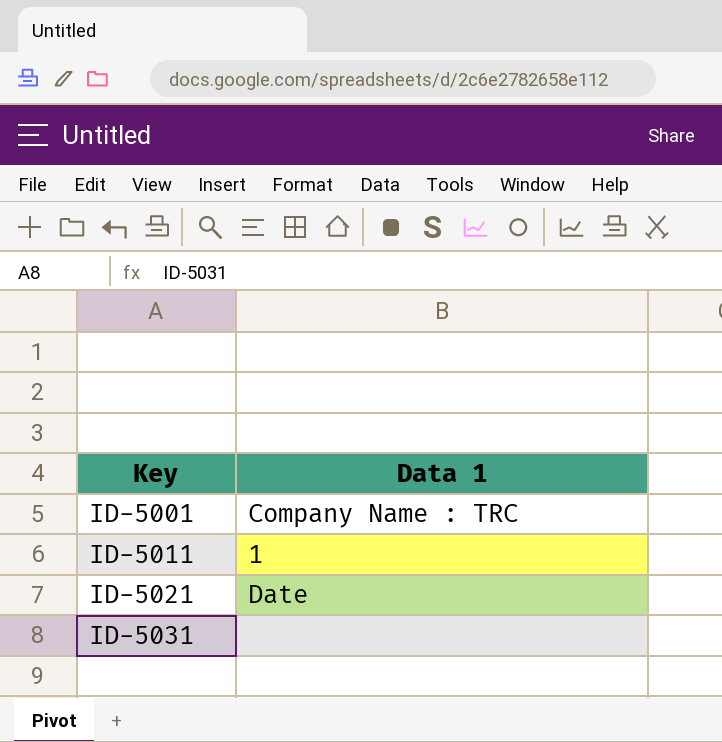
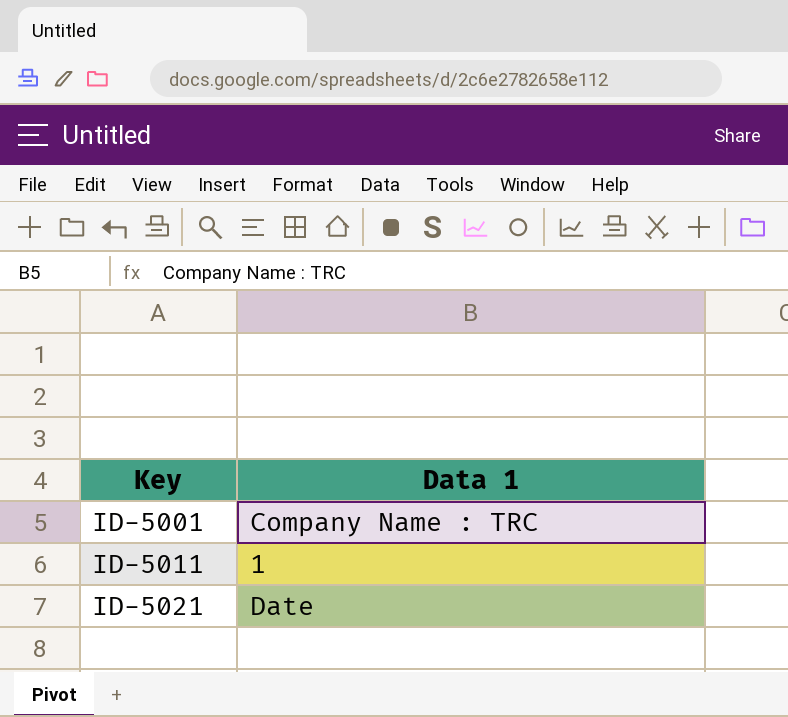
row ID-5031: none -> none

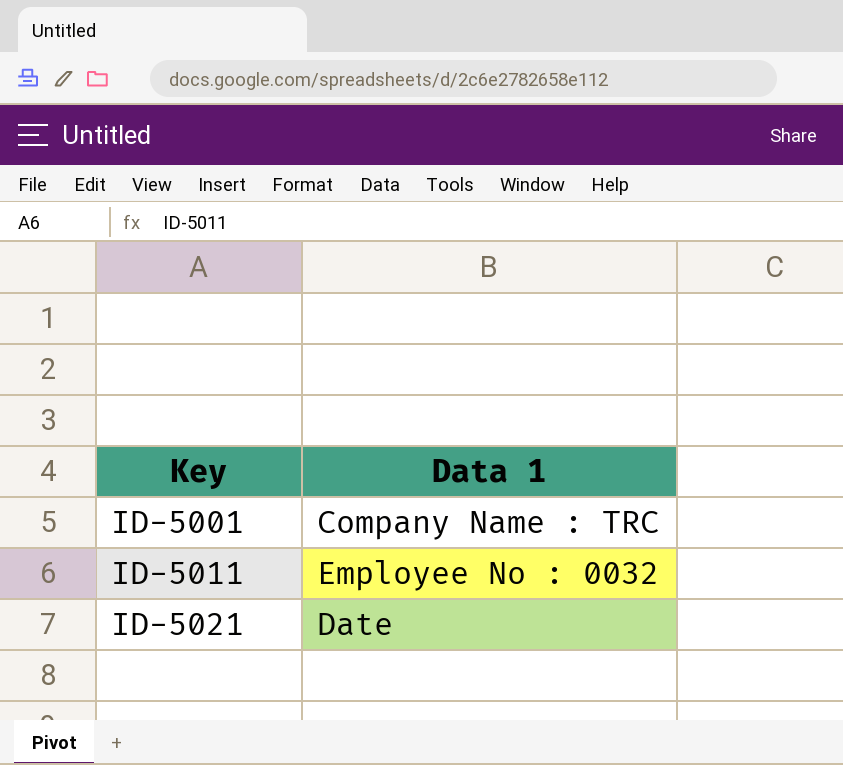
ID-5011 | Data 1: 1 -> Employee No : 0032

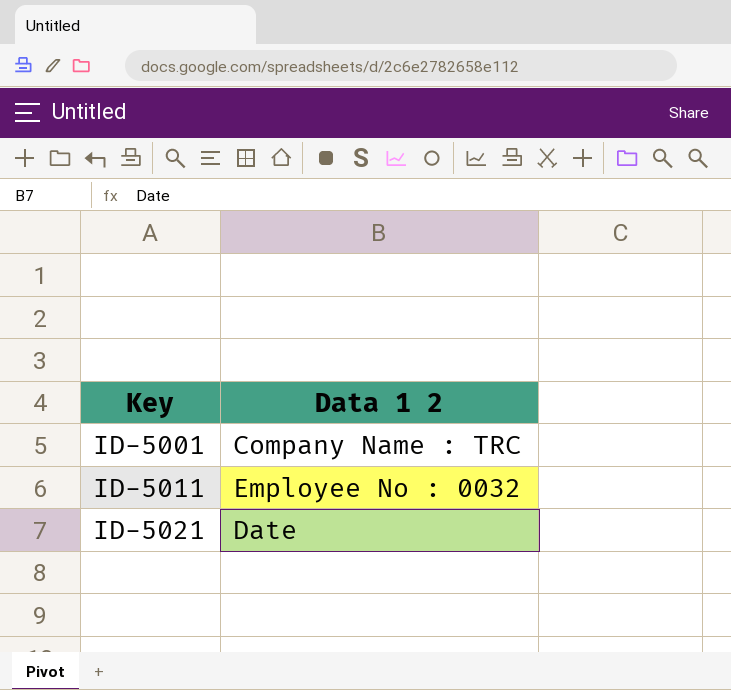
column name: Data 1 -> Data 1 2

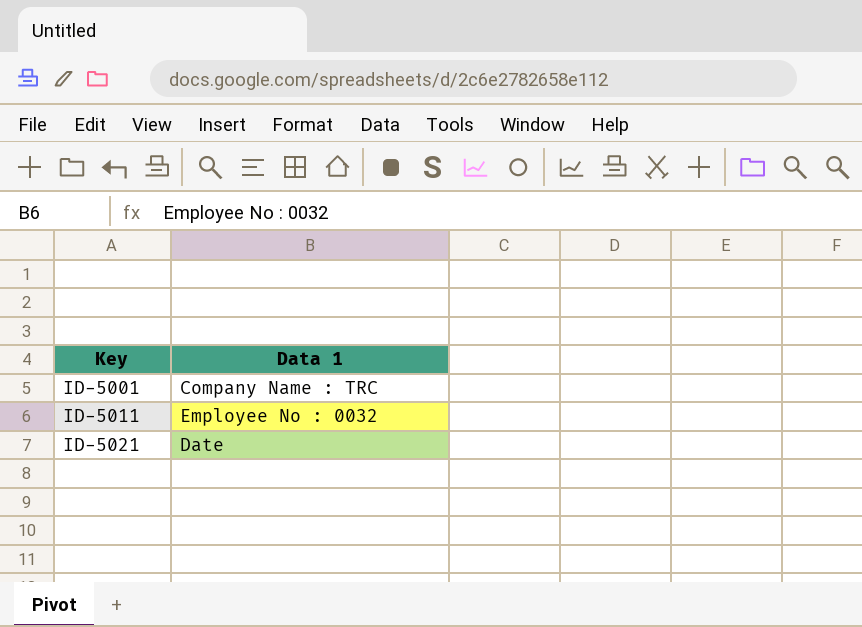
column name: Data 1 2 -> Data 1

